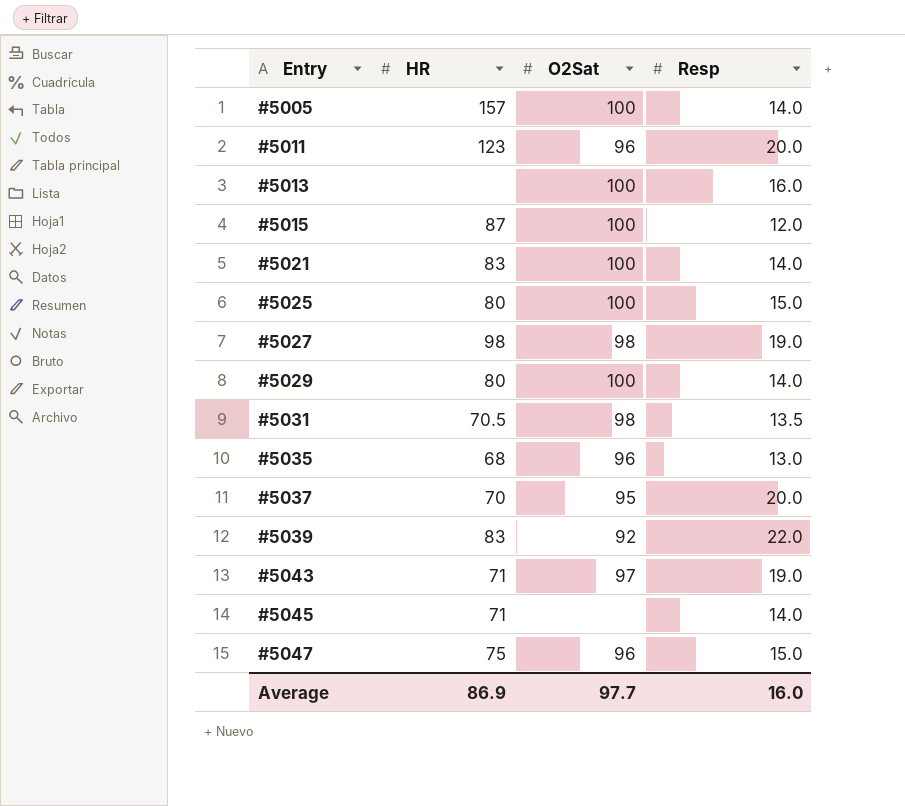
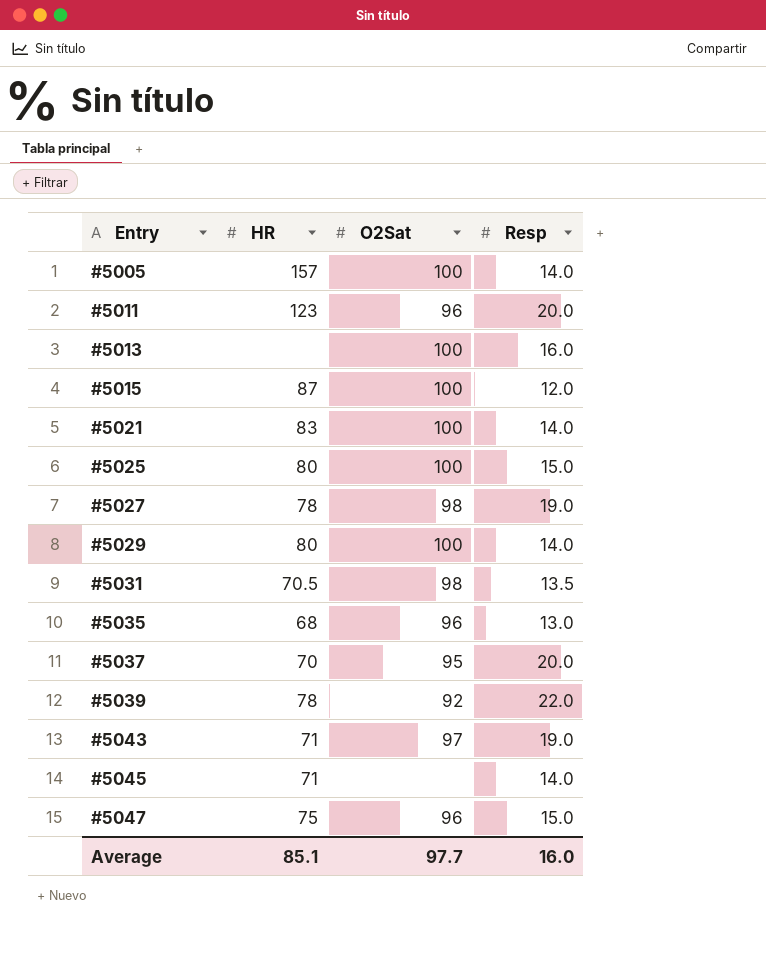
#5027 | HR: 98 -> 78
#5039 | HR: 83 -> 78
Average | HR: 86.9 -> 85.1

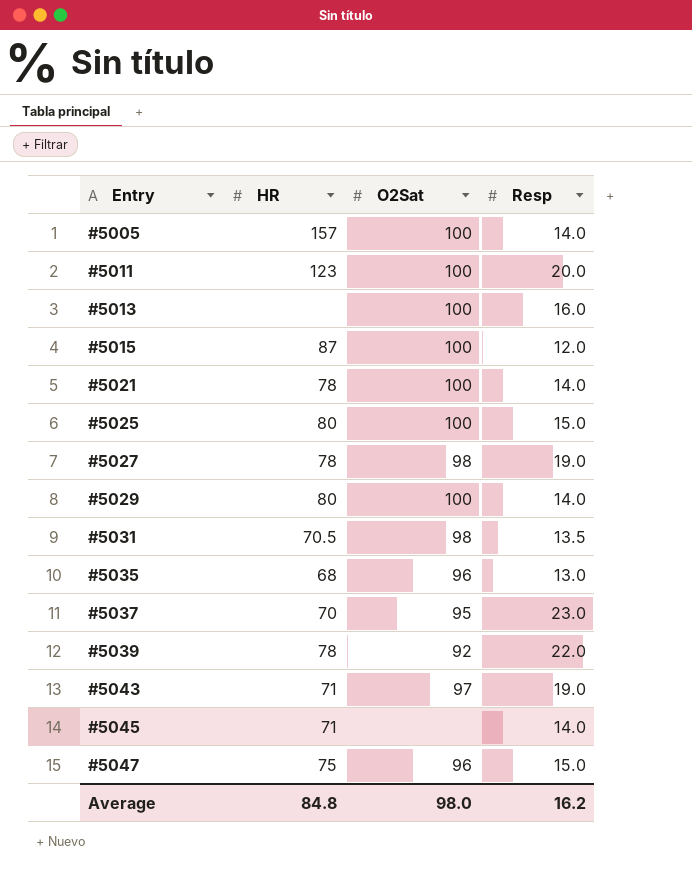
#5011 | O2Sat: 96 -> 100
#5021 | HR: 83 -> 78
#5037 | Resp: 20.0 -> 23.0
Average | HR: 85.1 -> 84.8
Average | O2Sat: 97.7 -> 98.0
Average | Resp: 16.0 -> 16.2

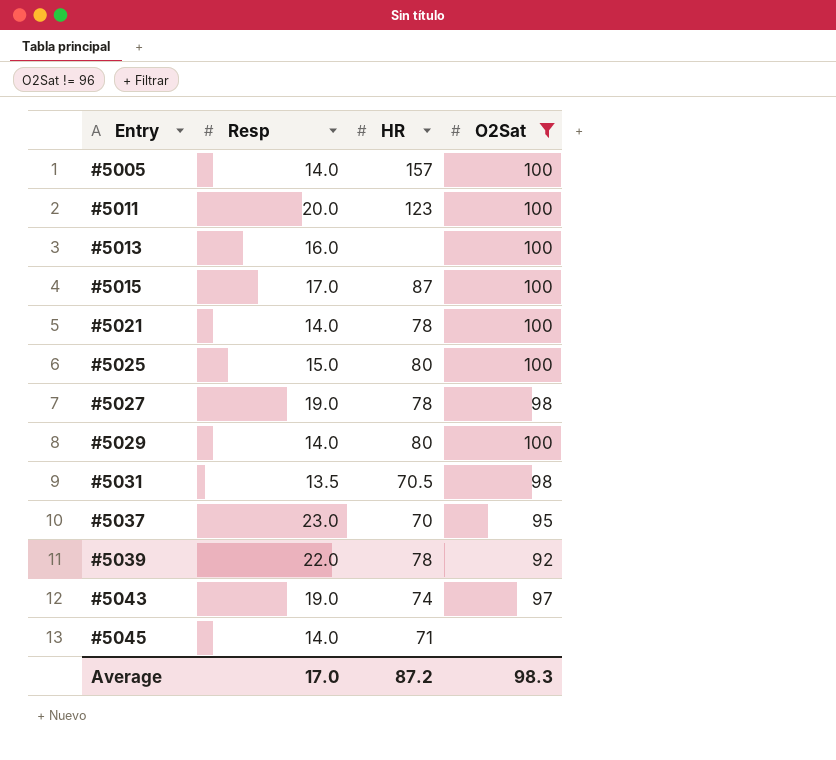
filter: none -> O2Sat != 96
column Resp | position: 4 -> 2
#5015 | Resp: 12.0 -> 17.0
#5043 | HR: 71 -> 74
Average | Resp: 16.2 -> 17.0
Average | HR: 84.8 -> 87.2
Average | O2Sat: 98.0 -> 98.3

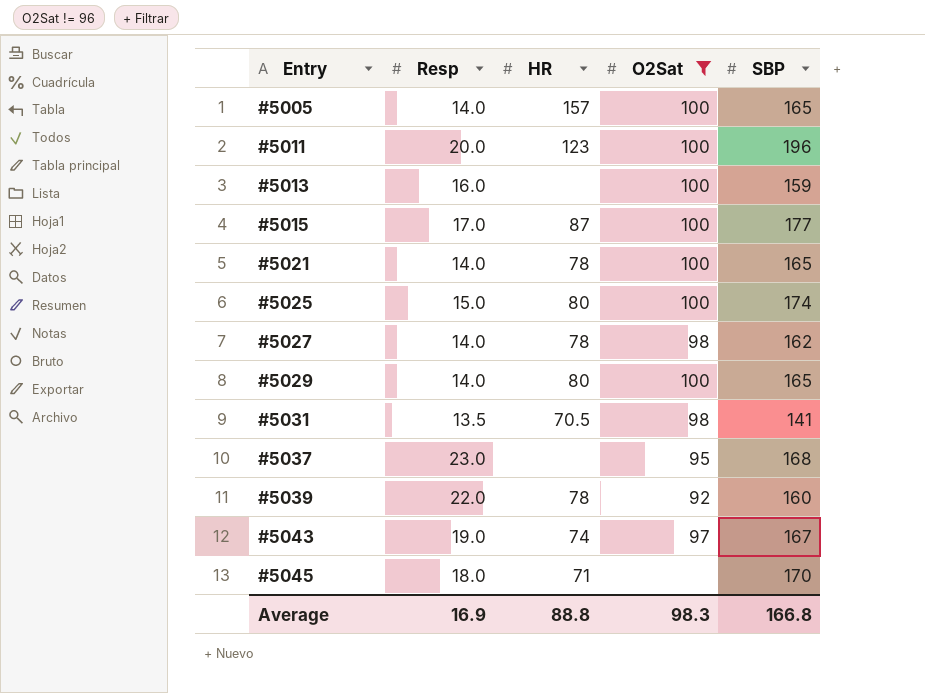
column SBP | position: none -> 5
#5027 | Resp: 19.0 -> 14.0
#5037 | HR: 70 -> none
#5045 | Resp: 14.0 -> 18.0
Average | Resp: 17.0 -> 16.9
Average | HR: 87.2 -> 88.8

